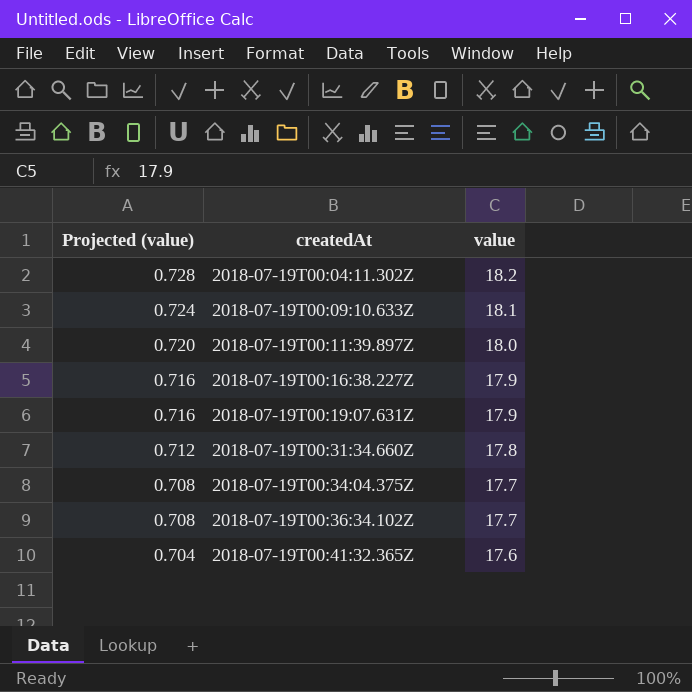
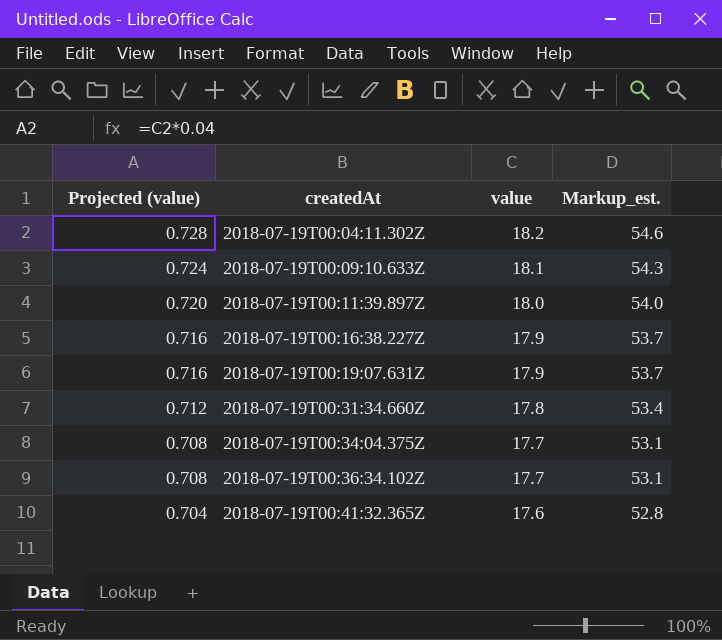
column Markup_est. | formula: none -> [value] * 3

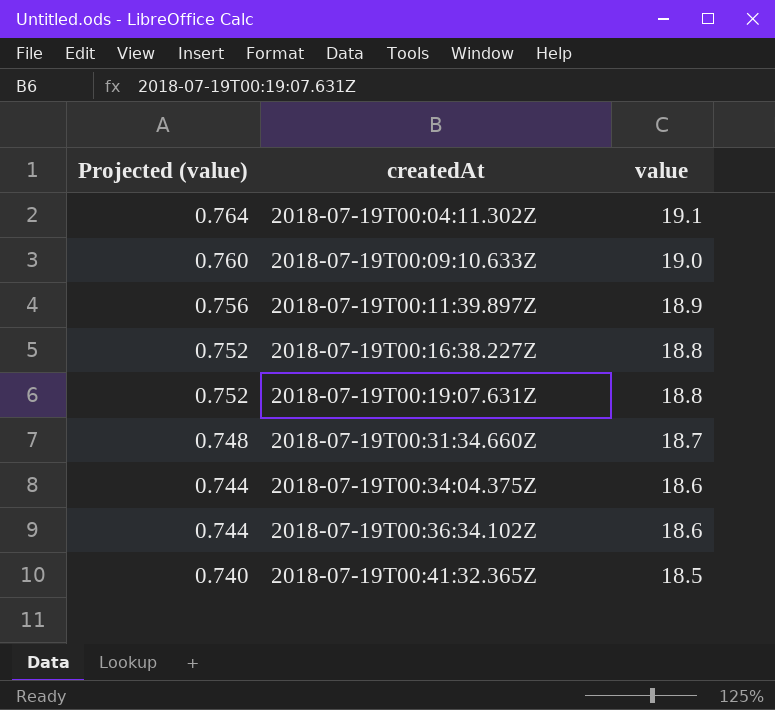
column Markup_est. | formula: [value] * 3 -> none
2018-07-19T00:04:11.302Z | Projected (value): 0.728 -> 0.764
2018-07-19T00:04:11.302Z | value: 18.2 -> 19.1
2018-07-19T00:09:10.633Z | Projected (value): 0.724 -> 0.760
2018-07-19T00:09:10.633Z | value: 18.1 -> 19.0
2018-07-19T00:11:39.897Z | Projected (value): 0.720 -> 0.756
2018-07-19T00:11:39.897Z | value: 18.0 -> 18.9
2018-07-19T00:16:38.227Z | Projected (value): 0.716 -> 0.752
2018-07-19T00:16:38.227Z | value: 17.9 -> 18.8
2018-07-19T00:19:07.631Z | Projected (value): 0.716 -> 0.752
2018-07-19T00:19:07.631Z | value: 17.9 -> 18.8
2018-07-19T00:31:34.660Z | Projected (value): 0.712 -> 0.748
2018-07-19T00:31:34.660Z | value: 17.8 -> 18.7
2018-07-19T00:34:04.375Z | Projected (value): 0.708 -> 0.744
2018-07-19T00:34:04.375Z | value: 17.7 -> 18.6
2018-07-19T00:36:34.102Z | Projected (value): 0.708 -> 0.744
2018-07-19T00:36:34.102Z | value: 17.7 -> 18.6
2018-07-19T00:41:32.365Z | Projected (value): 0.704 -> 0.740
2018-07-19T00:41:32.365Z | value: 17.6 -> 18.5

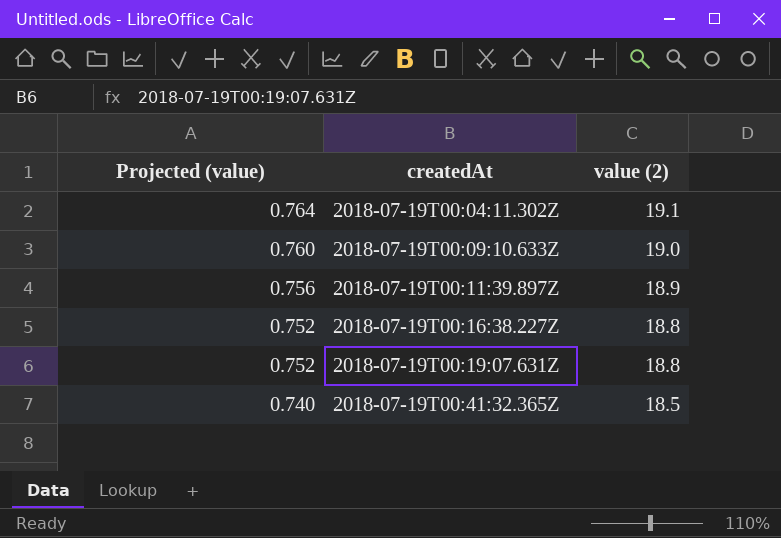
column name: value -> value (2)
row 2018-07-19T00:31:34.660Z: 0.748 | 18.7 -> none
row 2018-07-19T00:34:04.375Z: 0.744 | 18.6 -> none
row 2018-07-19T00:36:34.102Z: 0.744 | 18.6 -> none

